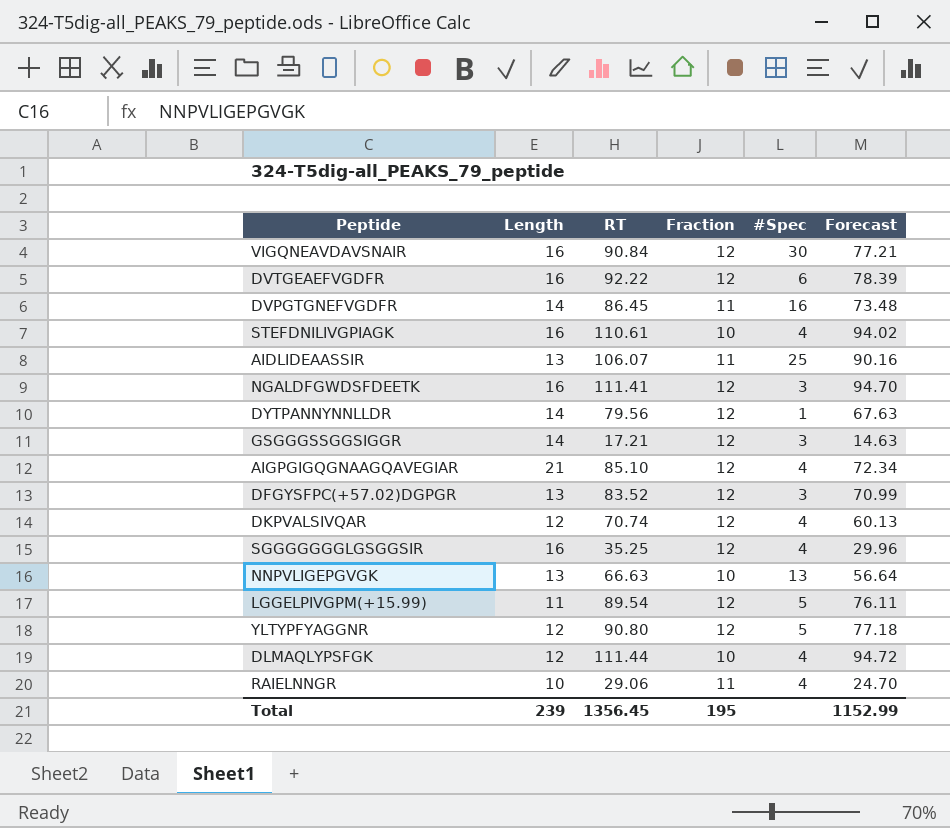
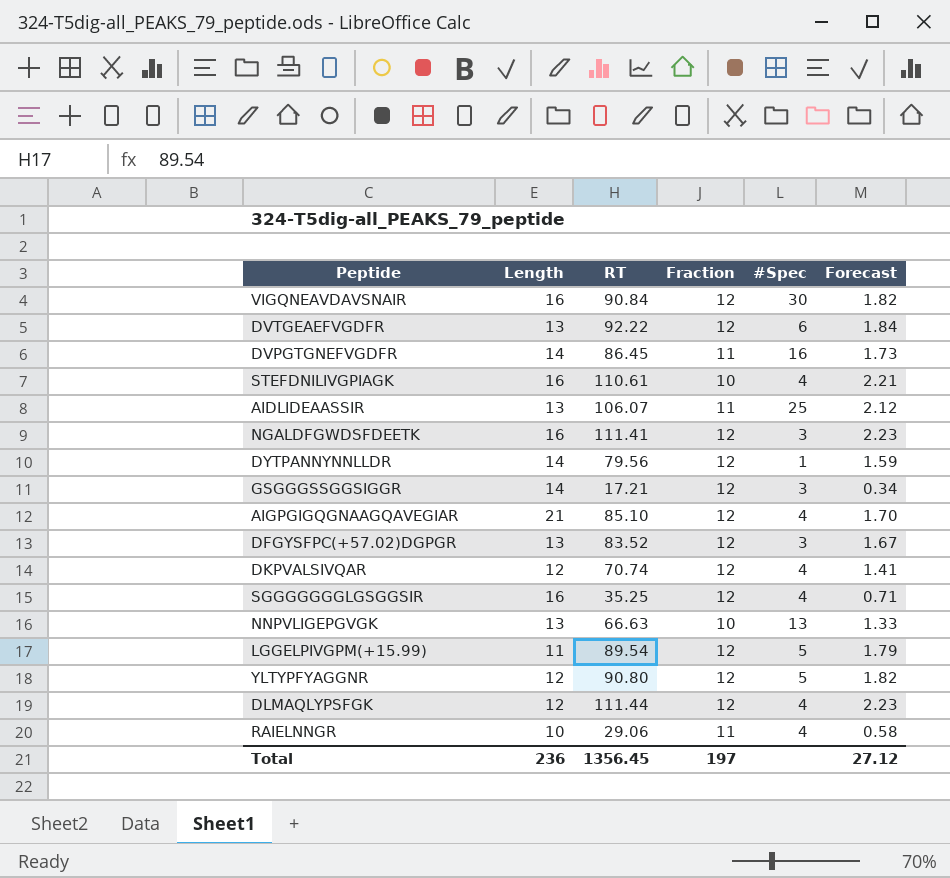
column Forecast | formula: [RT] * 0.85 -> [RT] * 0.02
DVTGEAEFVGDFR | Length: 16 -> 13
DLMAQLYPSFGK | Fraction: 10 -> 12
Total | Length: 239 -> 236
Total | Fraction: 195 -> 197
Total | Forecast: 1152.99 -> 27.12

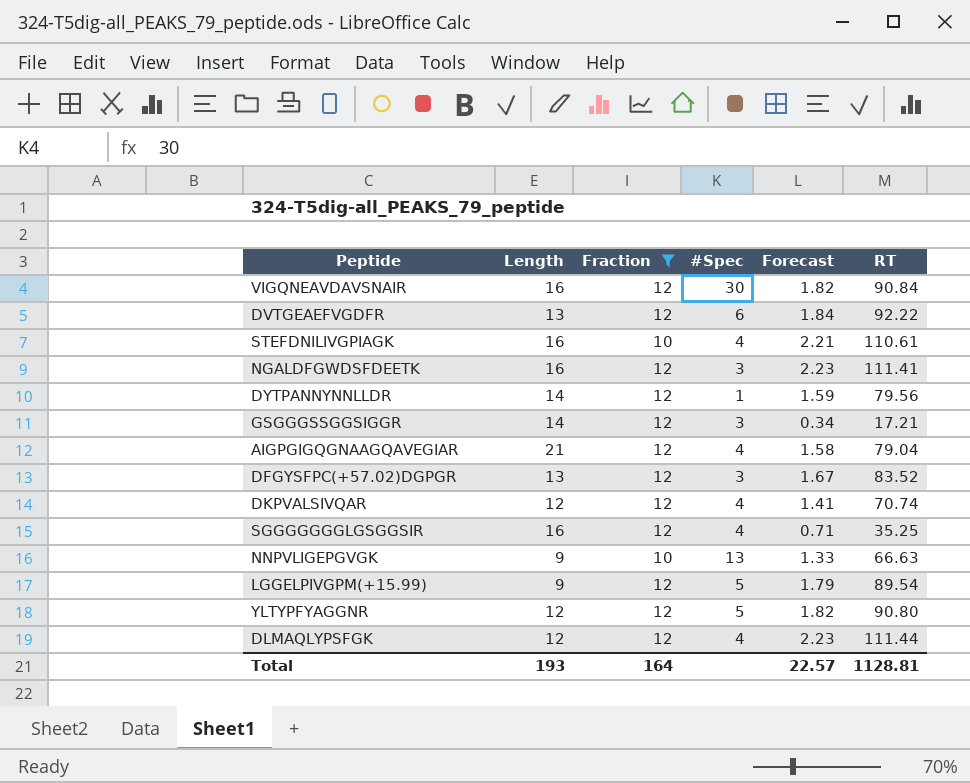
filter: none -> Fraction != 11
column RT | position: 3 -> 6
AIGPGIGQGNAAGQAVEGIAR | Forecast: 1.70 -> 1.58
AIGPGIGQGNAAGQAVEGIAR | RT: 85.10 -> 79.04
NNPVLIGEPGVGK | Length: 13 -> 9
LGGELPIVGPM(+15.99) | Length: 11 -> 9
Total | Length: 236 -> 193
Total | Fraction: 197 -> 164
Total | Forecast: 27.12 -> 22.57
Total | RT: 1356.45 -> 1128.81

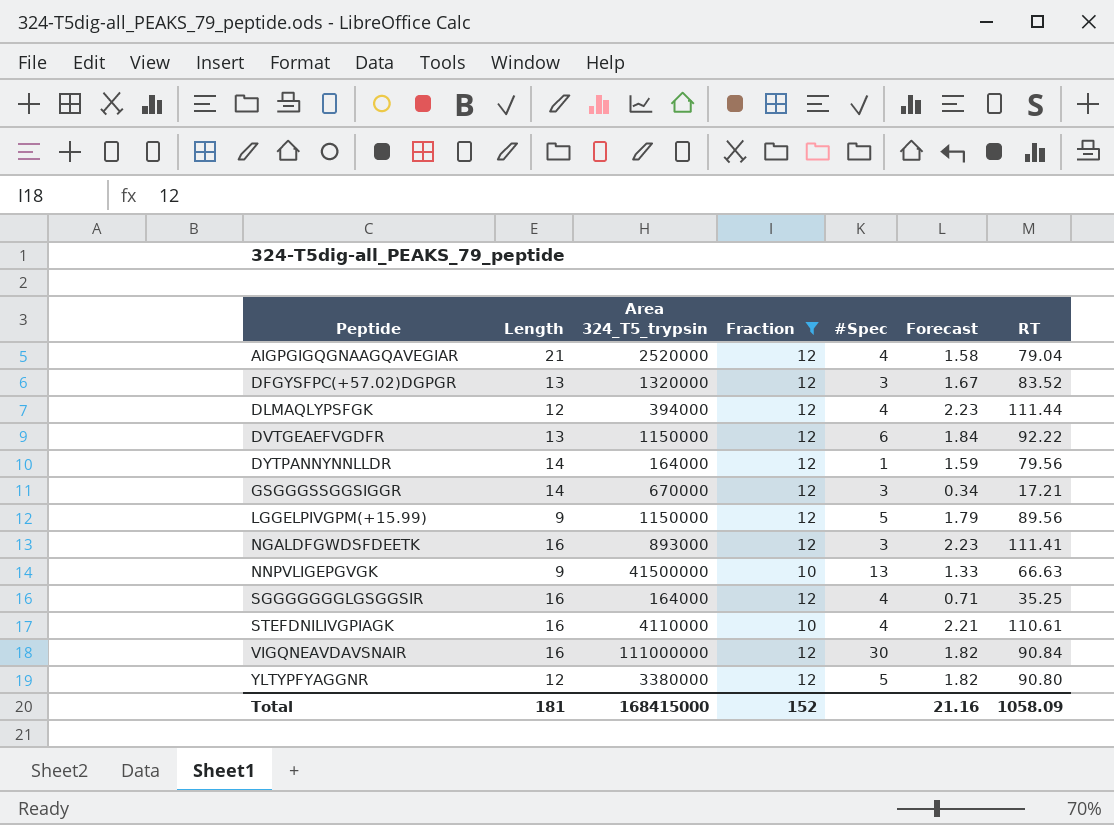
row order: none -> Peptide ascending
column Area 324_T5_trypsin | position: none -> 3
row DKPVALSIVQAR: 12 | 12 | 4 | 1.41 | 70.74 -> none
LGGELPIVGPM(+15.99) | RT: 89.54 -> 89.56
Total | Length: 193 -> 181
Total | Fraction: 164 -> 152
Total | Forecast: 22.57 -> 21.16
Total | RT: 1128.81 -> 1058.09

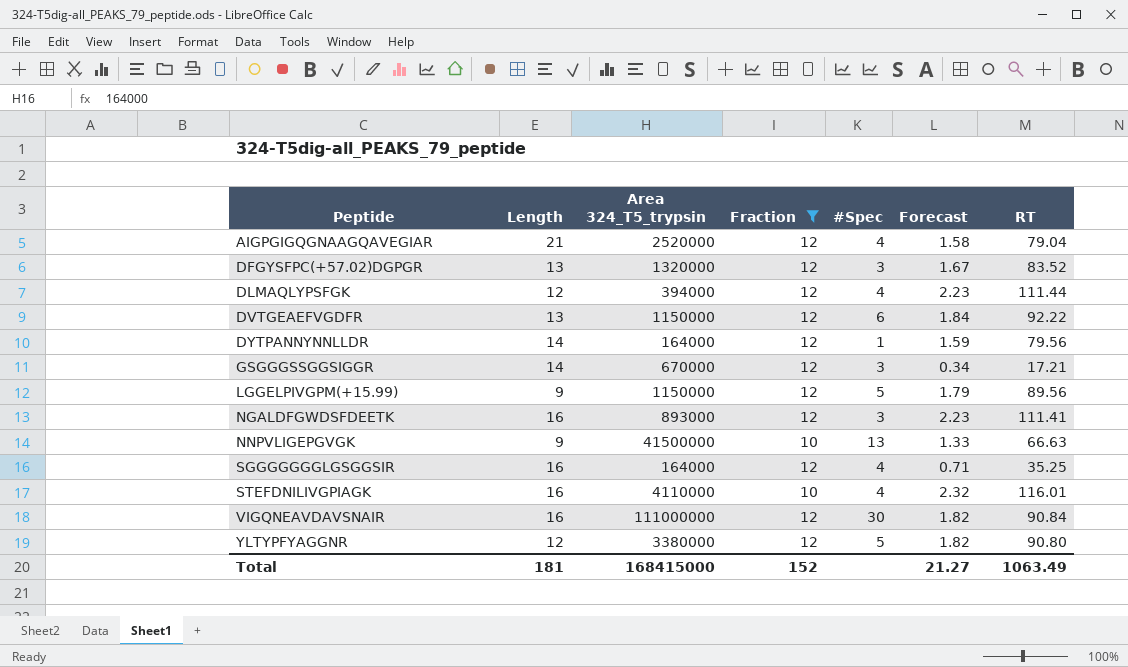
STEFDNILIVGPIAGK | Forecast: 2.21 -> 2.32
STEFDNILIVGPIAGK | RT: 110.61 -> 116.01
Total | Forecast: 21.16 -> 21.27
Total | RT: 1058.09 -> 1063.49

